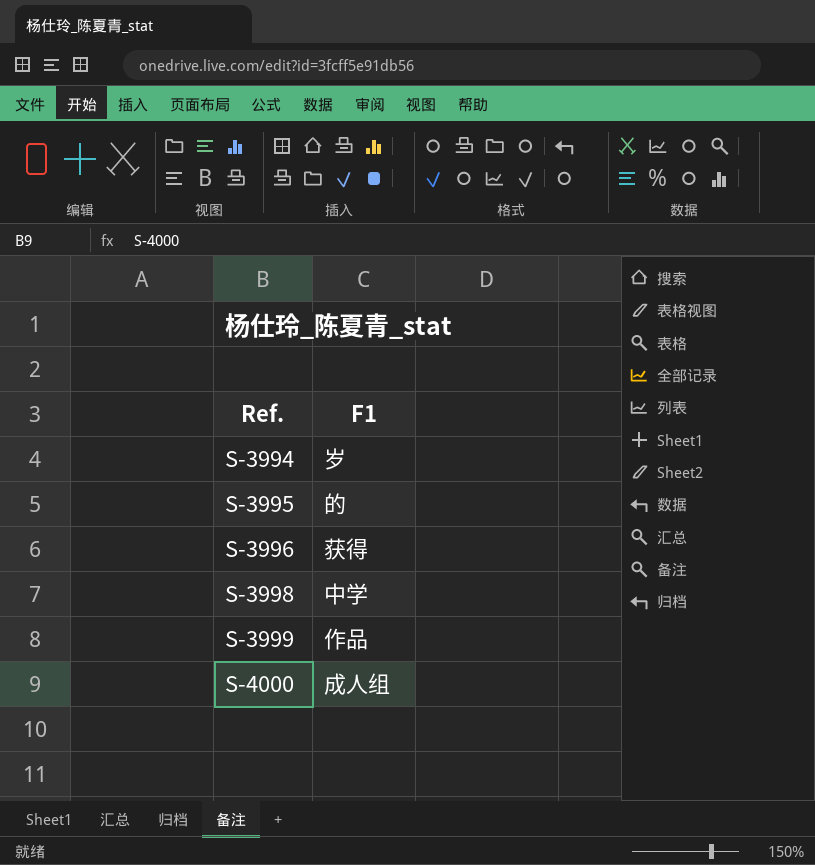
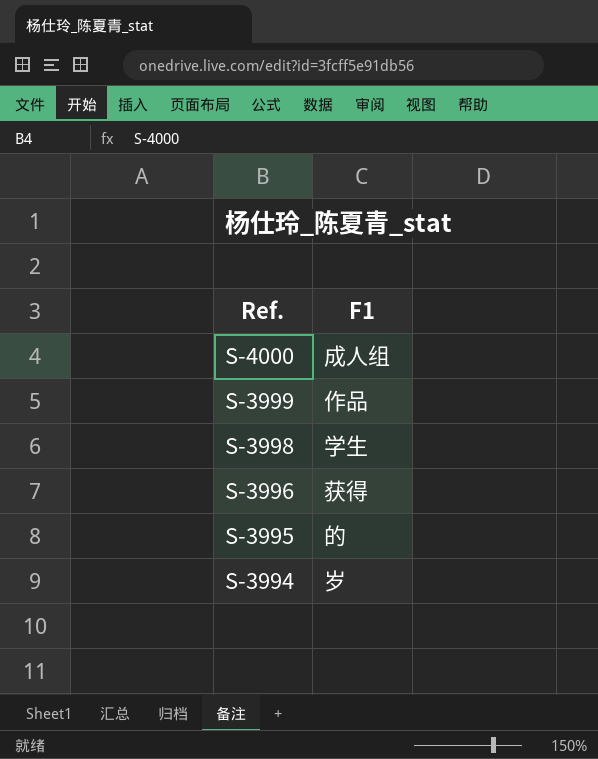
row order: Ref. ascending -> Ref. descending
S-3998 | F1: 中学 -> 学生

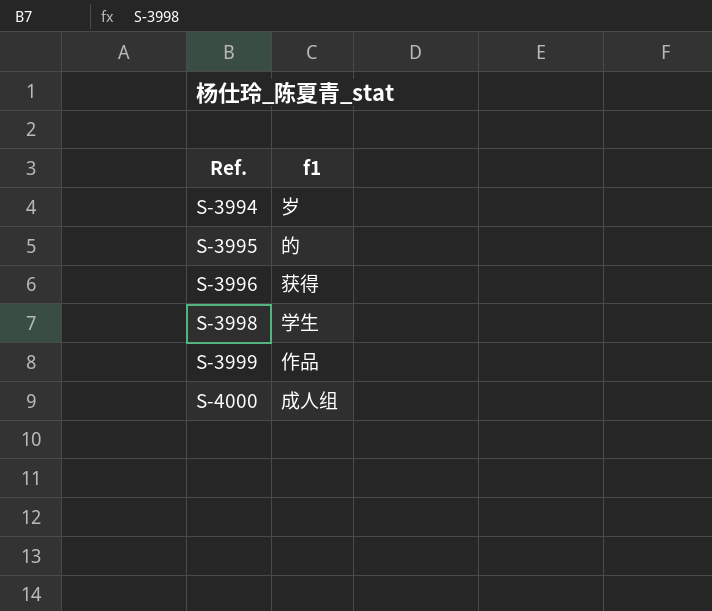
row order: Ref. descending -> Ref. ascending
column name: F1 -> f1

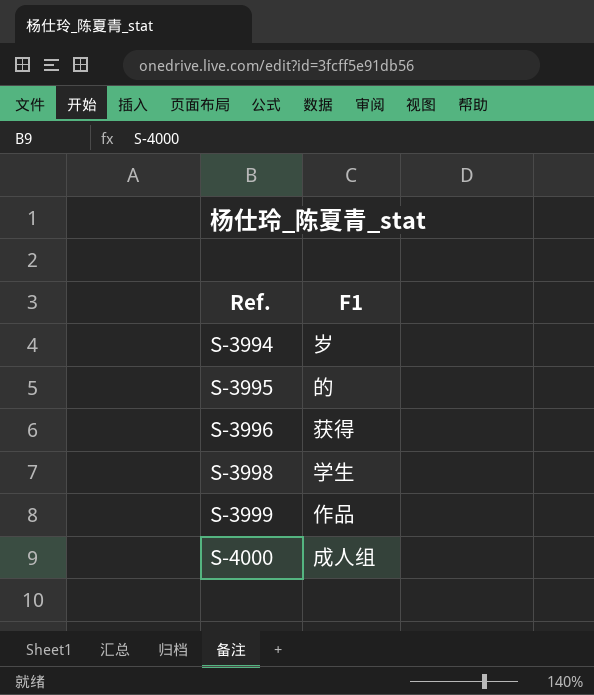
column name: f1 -> F1

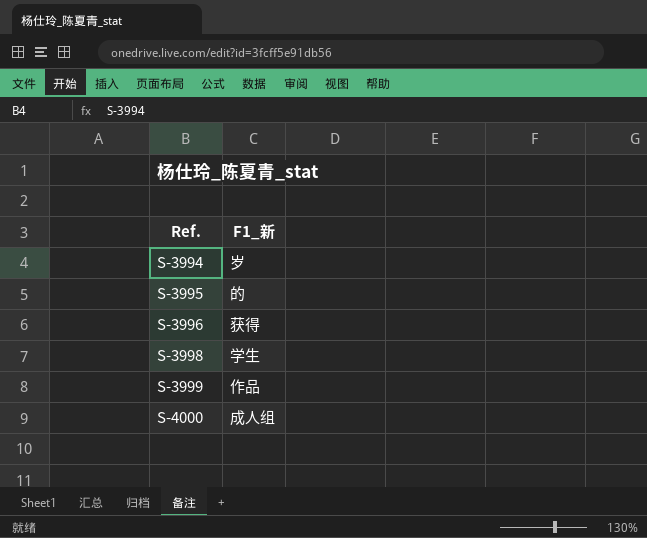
column name: F1 -> F1_新

